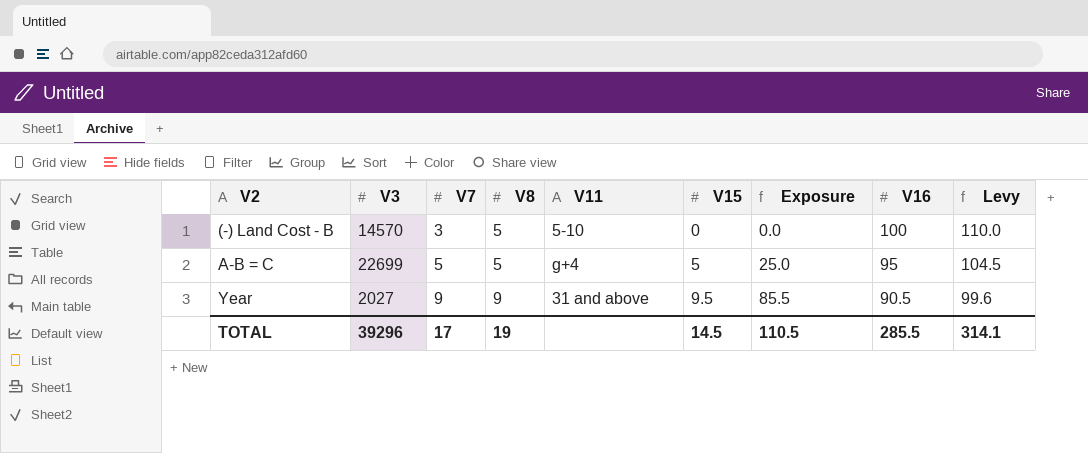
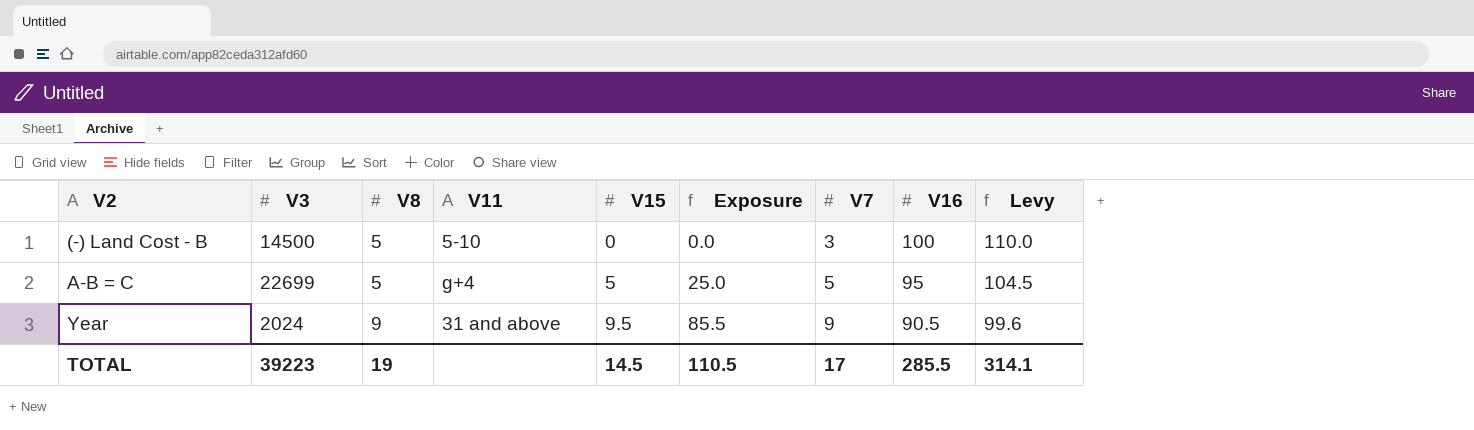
column V7 | position: 3 -> 7
(-) Land Cost - B | V3: 14570 -> 14500
Year | V3: 2027 -> 2024
TOTAL | V3: 39296 -> 39223

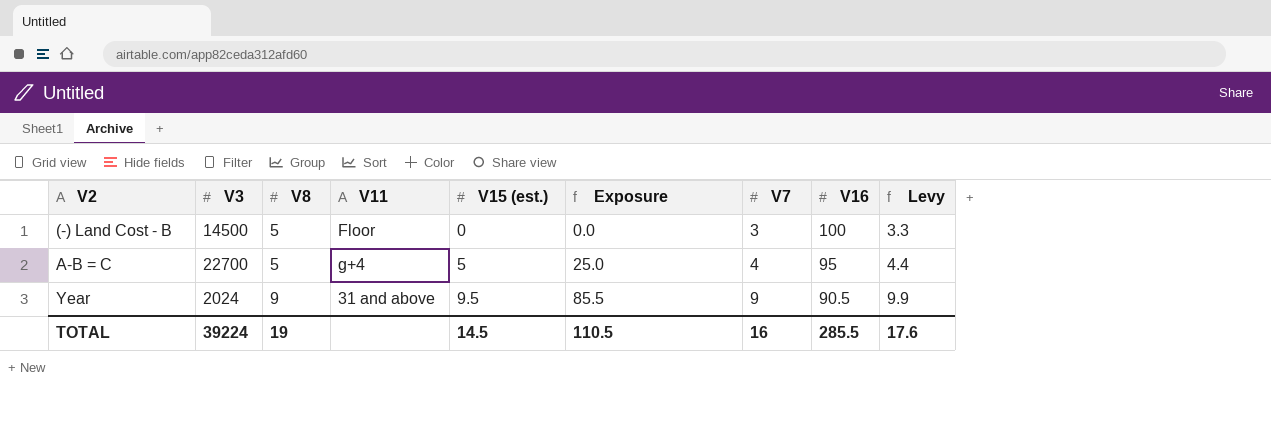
column name: V15 -> V15 (est.)
column Levy | formula: [V16] * 1.1 -> [V7] * 1.1
(-) Land Cost - B | V11: 5-10 -> Floor
A-B = C | V3: 22699 -> 22700
A-B = C | V7: 5 -> 4
TOTAL | V3: 39223 -> 39224
TOTAL | V7: 17 -> 16
TOTAL | Levy: 314.1 -> 17.6

